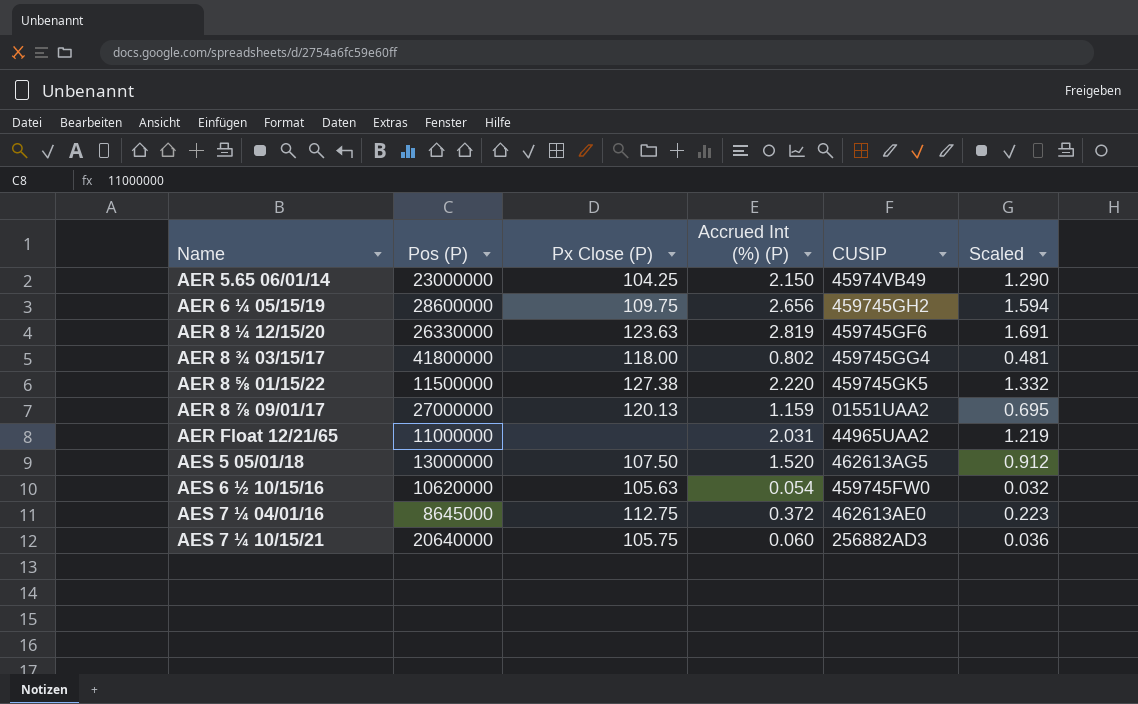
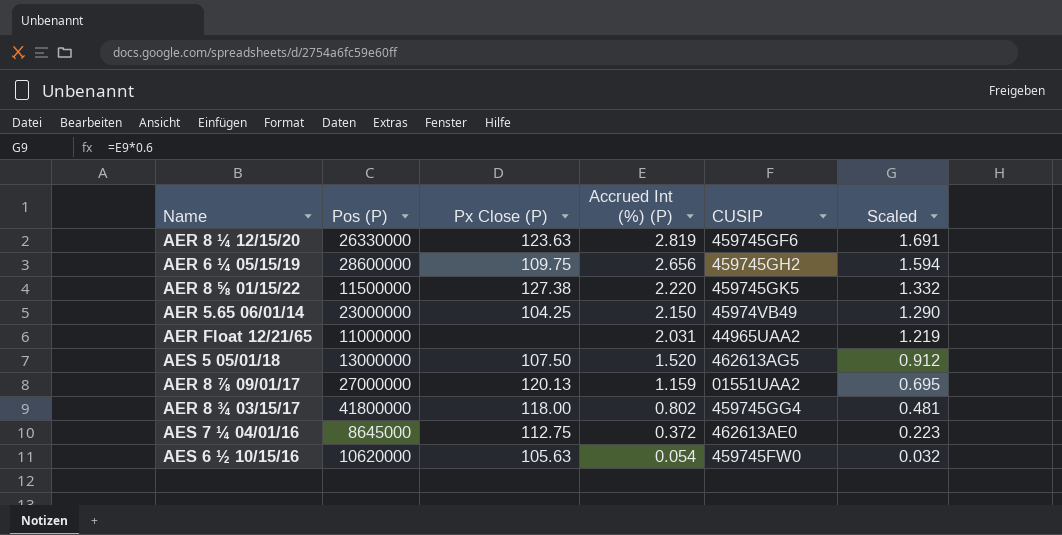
row order: Name ascending -> Accrued Int (%) (P) descending
row AES 7 ¼ 10/15/21: 20640000 | 105.75 | 0.060 | 256882AD3 | 0.036 -> none

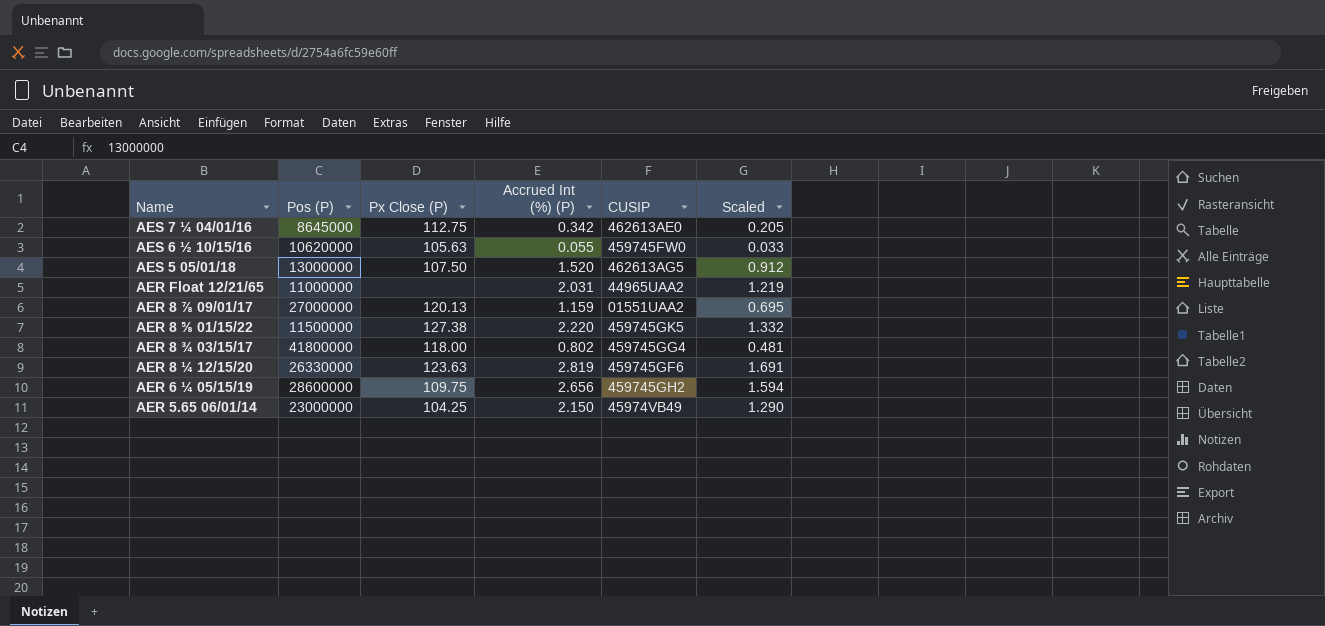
row order: Accrued Int (%) (P) descending -> Name descending
AES 7 ¼ 04/01/16 | Accrued Int (%) (P): 0.372 -> 0.342
AES 7 ¼ 04/01/16 | Scaled: 0.223 -> 0.205
AES 6 ½ 10/15/16 | Accrued Int (%) (P): 0.054 -> 0.055
AES 6 ½ 10/15/16 | Scaled: 0.032 -> 0.033

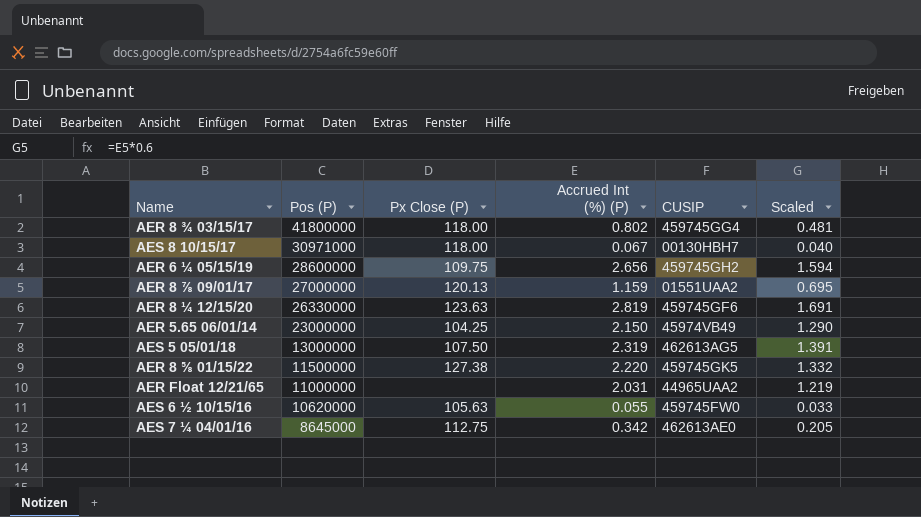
row order: Name descending -> Pos (P) descending
row AES 8 10/15/17: none -> 30971000 | 118.00 | 0.067 | 00130HBH7 | 0.040
AES 5 05/01/18 | Accrued Int (%) (P): 1.520 -> 2.319
AES 5 05/01/18 | Scaled: 0.912 -> 1.391

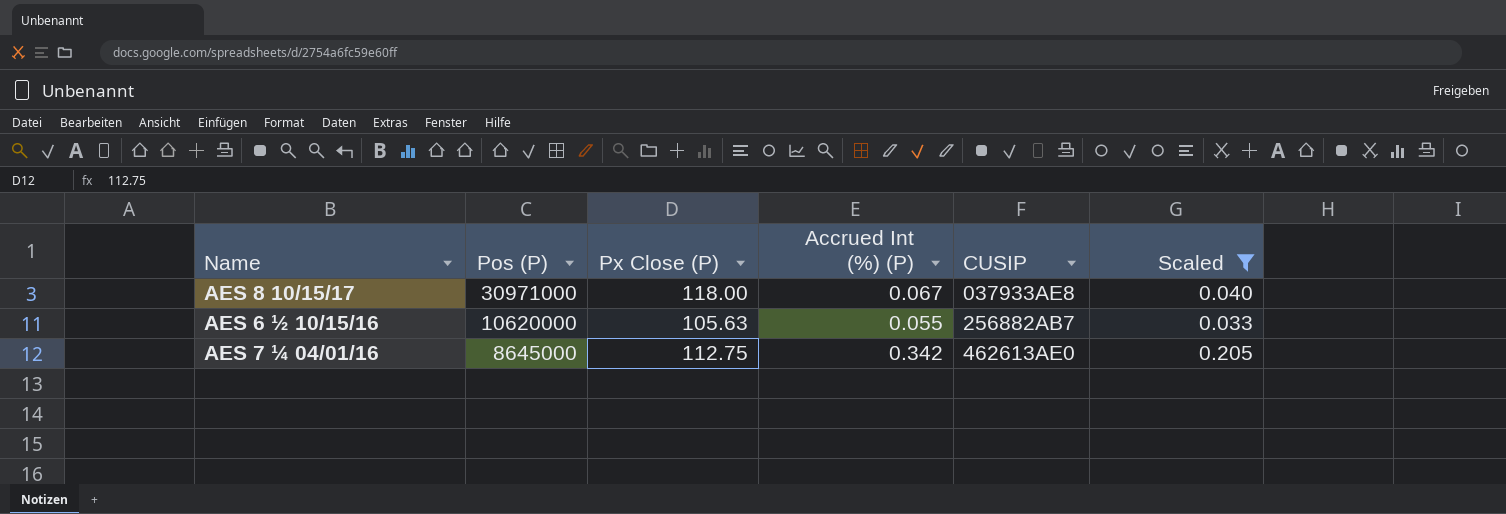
filter: none -> Scaled <= 0.205
AES 8 10/15/17 | CUSIP: 00130HBH7 -> 037933AE8
AES 6 ½ 10/15/16 | CUSIP: 459745FW0 -> 256882AB7

